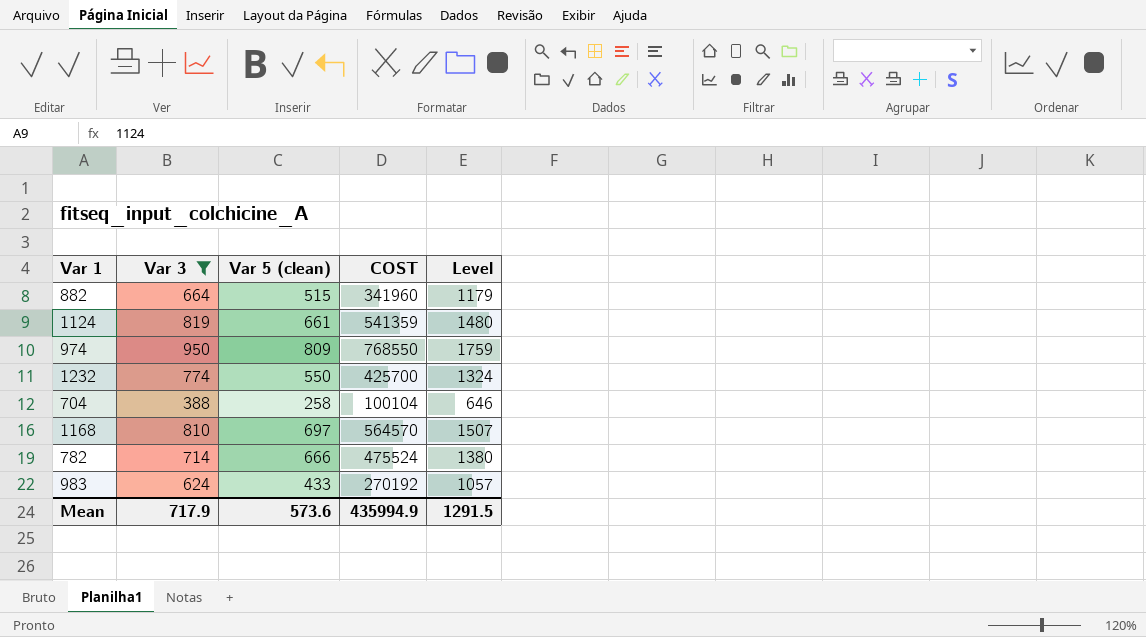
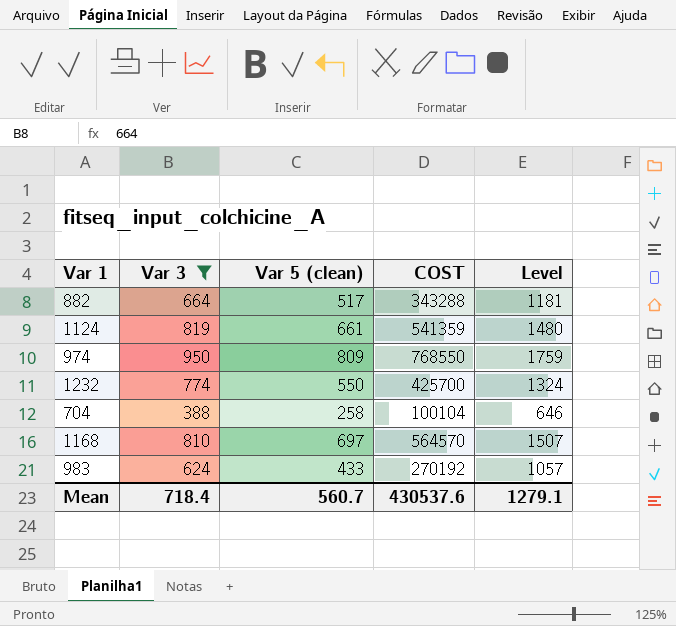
row 782: 714 | 666 | 475524 | 1380 -> none
882 | Var 5 (clean): 515 -> 517
882 | COST: 341960 -> 343288
882 | Level: 1179 -> 1181
Mean | Var 3: 717.9 -> 718.4
Mean | Var 5 (clean): 573.6 -> 560.7
Mean | COST: 435994.9 -> 430537.6
Mean | Level: 1291.5 -> 1279.1

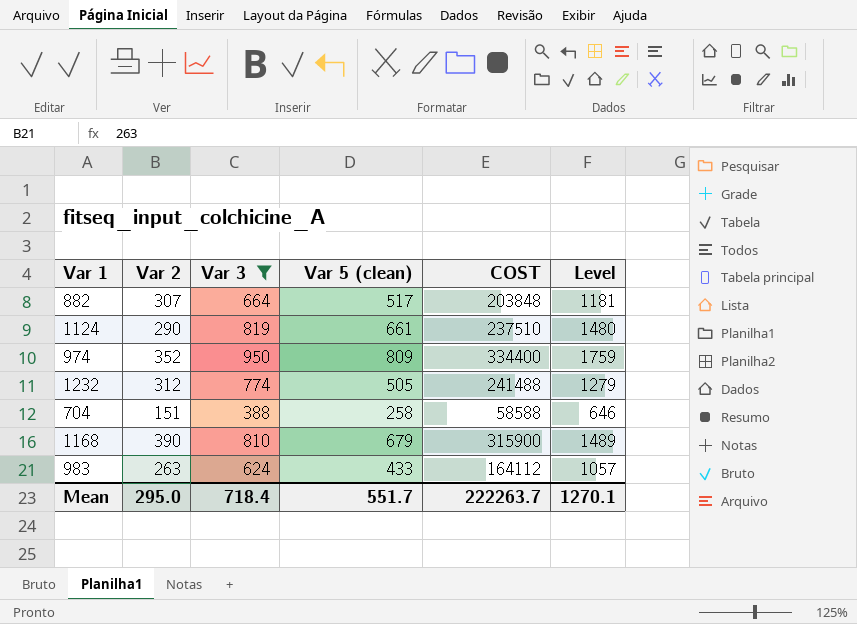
column Var 2 | position: none -> 2
column COST | formula: [Var 3] * [Var 5 (clean)] -> [Var 2] * [Var 3]
1232 | Var 5 (clean): 550 -> 505
1232 | Level: 1324 -> 1279
1168 | Var 5 (clean): 697 -> 679
1168 | Level: 1507 -> 1489
Mean | Var 5 (clean): 560.7 -> 551.7
Mean | COST: 430537.6 -> 222263.7
Mean | Level: 1279.1 -> 1270.1

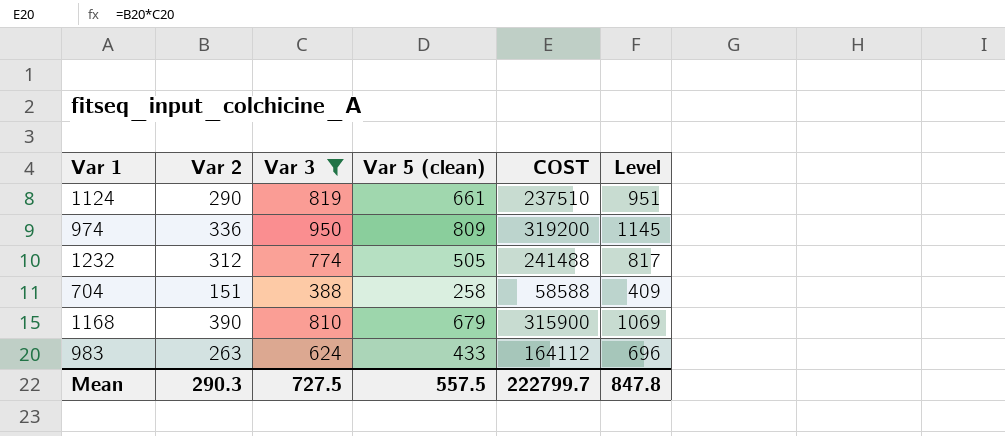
column Level | formula: [Var 3] + [Var 5 (clean)] -> [Var 2] + [Var 5 (clean)]
row 882: 307 | 664 | 517 | 203848 | 1181 -> none
974 | Var 2: 352 -> 336
974 | COST: 334400 -> 319200
Mean | Var 2: 295.0 -> 290.3
Mean | Var 3: 718.4 -> 727.5
Mean | Var 5 (clean): 551.7 -> 557.5
Mean | COST: 222263.7 -> 222799.7
Mean | Level: 1270.1 -> 847.8

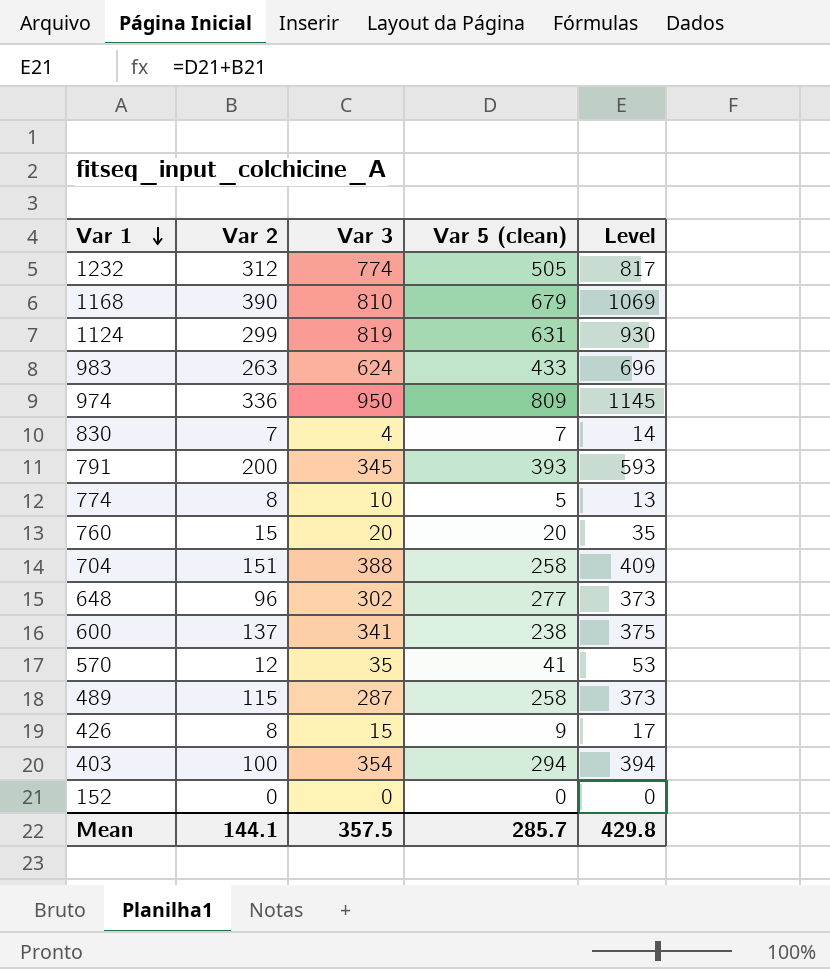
filter: Var 3 >= 388 -> none
row order: none -> Var 1 descending
column COST | formula: [Var 2] * [Var 3] -> none
1124 | Var 2: 290 -> 299
1124 | Var 5 (clean): 661 -> 631
1124 | Level: 951 -> 930
Mean | Var 2: 290.3 -> 144.1
Mean | Var 3: 727.5 -> 357.5
Mean | Var 5 (clean): 557.5 -> 285.7
Mean | Level: 847.8 -> 429.8

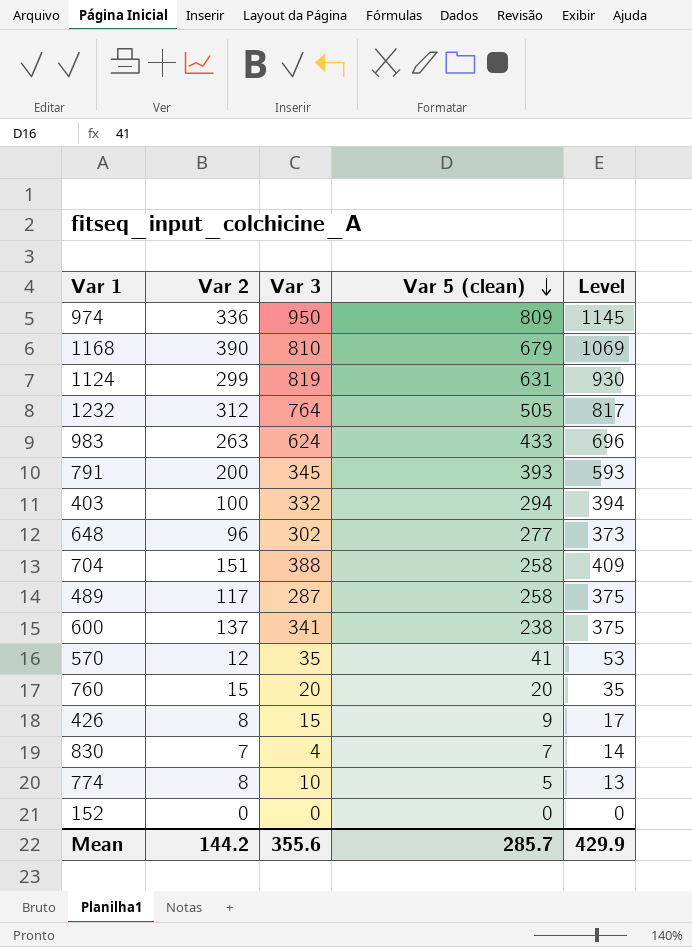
row order: Var 1 descending -> Var 5 (clean) descending
1232 | Var 3: 774 -> 764
403 | Var 3: 354 -> 332
489 | Var 2: 115 -> 117
489 | Level: 373 -> 375
Mean | Var 2: 144.1 -> 144.2
Mean | Var 3: 357.5 -> 355.6
Mean | Level: 429.8 -> 429.9

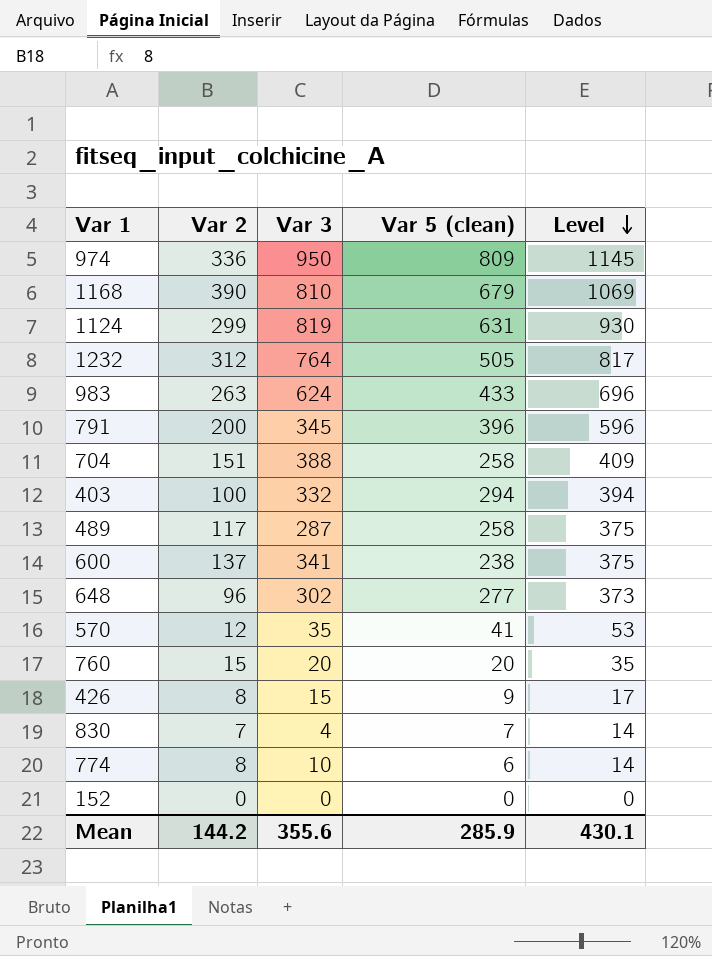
row order: Var 5 (clean) descending -> Level descending
791 | Var 5 (clean): 393 -> 396
791 | Level: 593 -> 596
774 | Var 5 (clean): 5 -> 6
774 | Level: 13 -> 14
Mean | Var 5 (clean): 285.7 -> 285.9
Mean | Level: 429.9 -> 430.1

